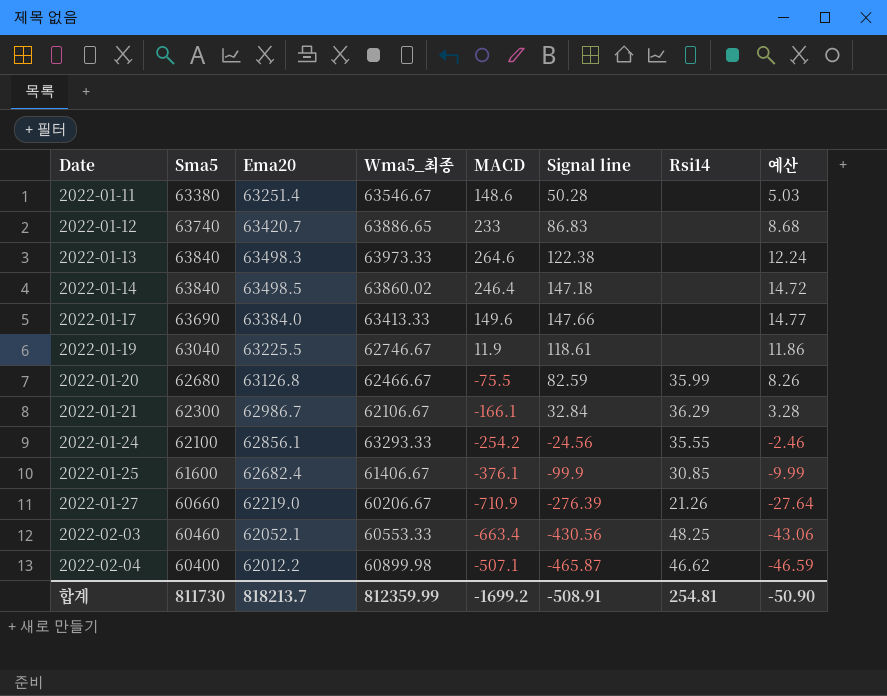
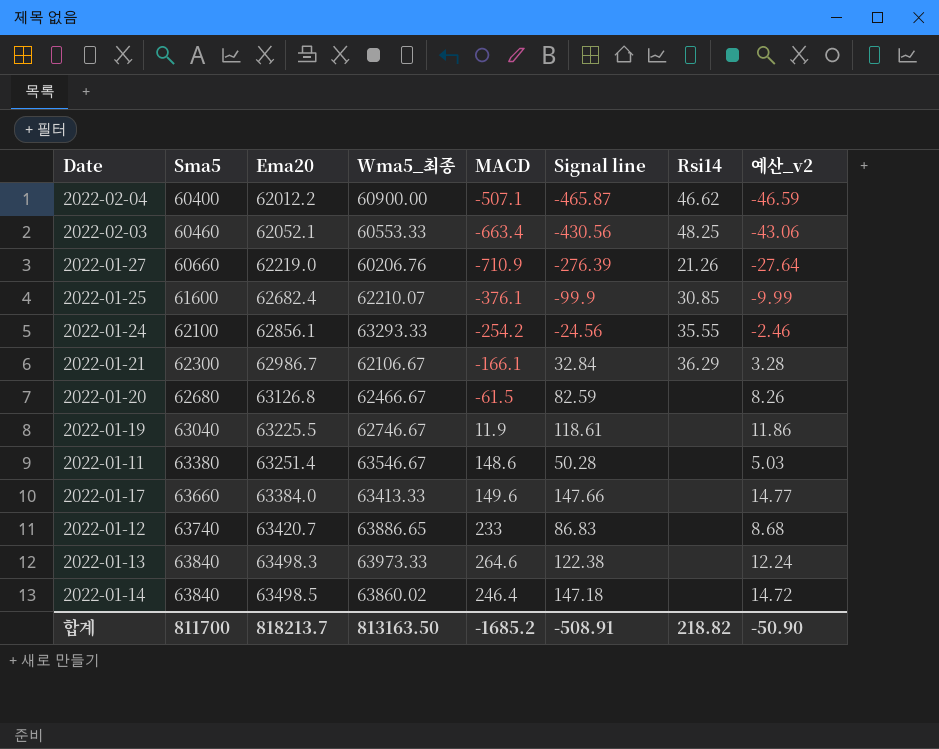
row order: Date ascending -> Sma5 ascending
column name: 예산 -> 예산_v2
2022-02-04 | Wma5_최종: 60899.98 -> 60900.00
2022-01-27 | Wma5_최종: 60206.67 -> 60206.76
2022-01-25 | Wma5_최종: 61406.67 -> 62210.07
2022-01-20 | MACD: -75.5 -> -61.5
2022-01-20 | Rsi14: 35.99 -> none
2022-01-17 | Sma5: 63690 -> 63660
합계 | Sma5: 811730 -> 811700
합계 | Wma5_최종: 812359.99 -> 813163.50
합계 | MACD: -1699.2 -> -1685.2
합계 | Rsi14: 254.81 -> 218.82

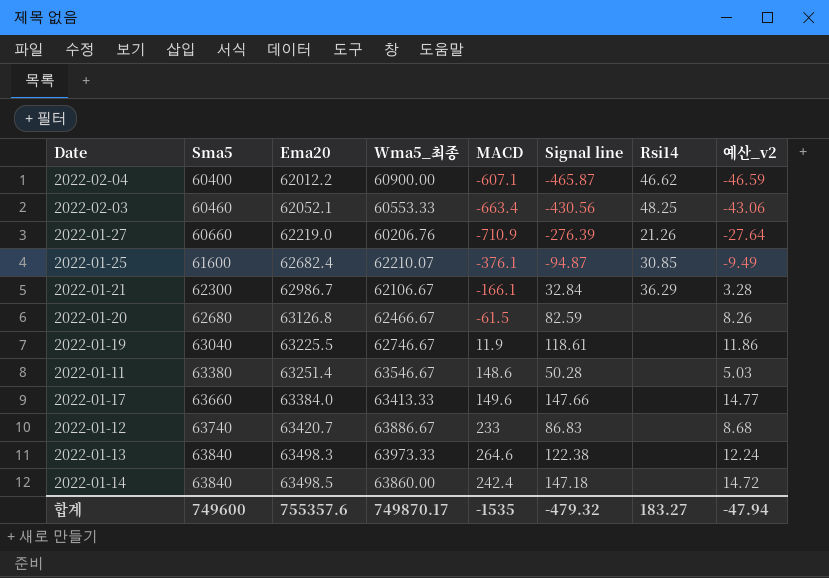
row 2022-01-24: 62100 | 62856.1 | 63293.33 | -254.2 | -24.56 | 35.55 | -2.46 -> none
2022-02-04 | MACD: -507.1 -> -607.1
2022-01-25 | Signal line: -99.9 -> -94.87
2022-01-25 | 예산_v2: -9.99 -> -9.49
2022-01-12 | Wma5_최종: 63886.65 -> 63886.67
2022-01-14 | Wma5_최종: 63860.02 -> 63860.00
2022-01-14 | MACD: 246.4 -> 242.4
합계 | Sma5: 811700 -> 749600
합계 | Ema20: 818213.7 -> 755357.6
합계 | Wma5_최종: 813163.50 -> 749870.17
합계 | MACD: -1685.2 -> -1535
합계 | Signal line: -508.91 -> -479.32
합계 | Rsi14: 218.82 -> 183.27
합계 | 예산_v2: -50.90 -> -47.94

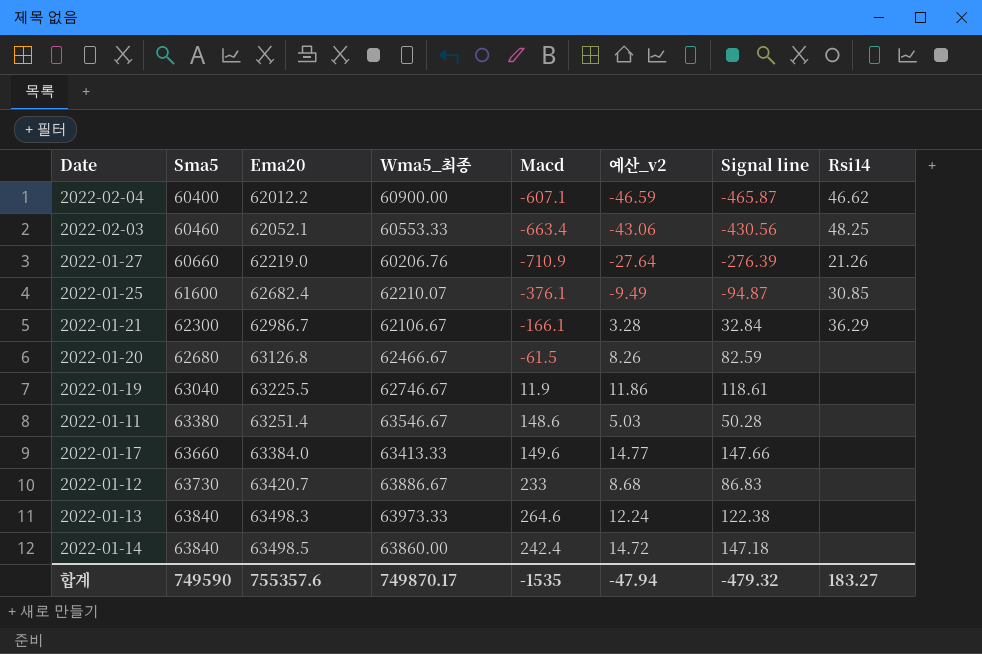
column name: MACD -> Macd
column 예산_v2 | position: 8 -> 6
2022-01-12 | Sma5: 63740 -> 63730
합계 | Sma5: 749600 -> 749590

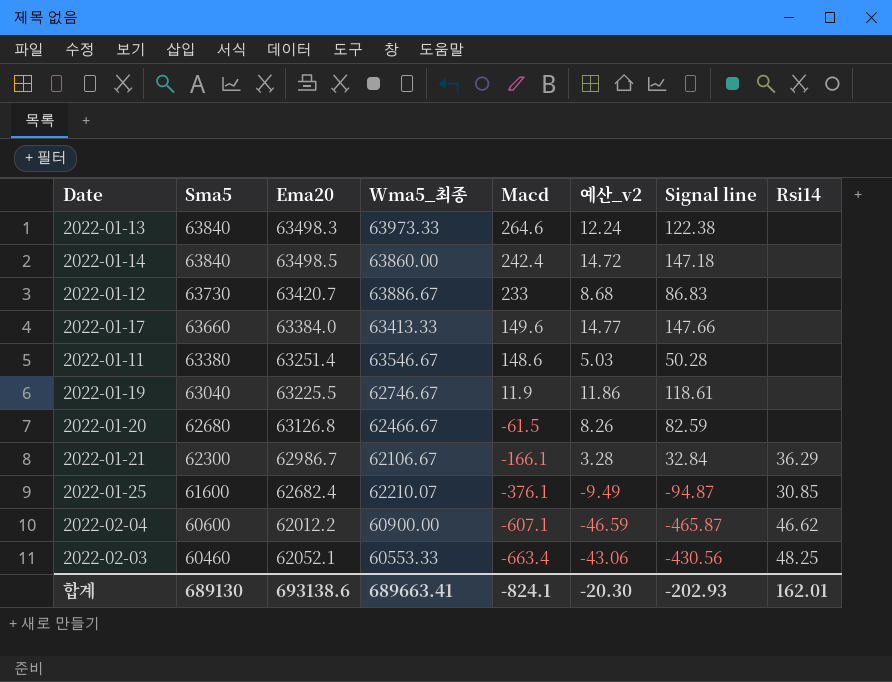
row order: Sma5 ascending -> Sma5 descending
row 2022-01-27: 60660 | 62219.0 | 60206.76 | -710.9 | -27.64 | -276.39 | 21.26 -> none
2022-02-04 | Sma5: 60400 -> 60600
합계 | Sma5: 749590 -> 689130
합계 | Ema20: 755357.6 -> 693138.6
합계 | Wma5_최종: 749870.17 -> 689663.41
합계 | Macd: -1535 -> -824.1
합계 | 예산_v2: -47.94 -> -20.30
합계 | Signal line: -479.32 -> -202.93
합계 | Rsi14: 183.27 -> 162.01

